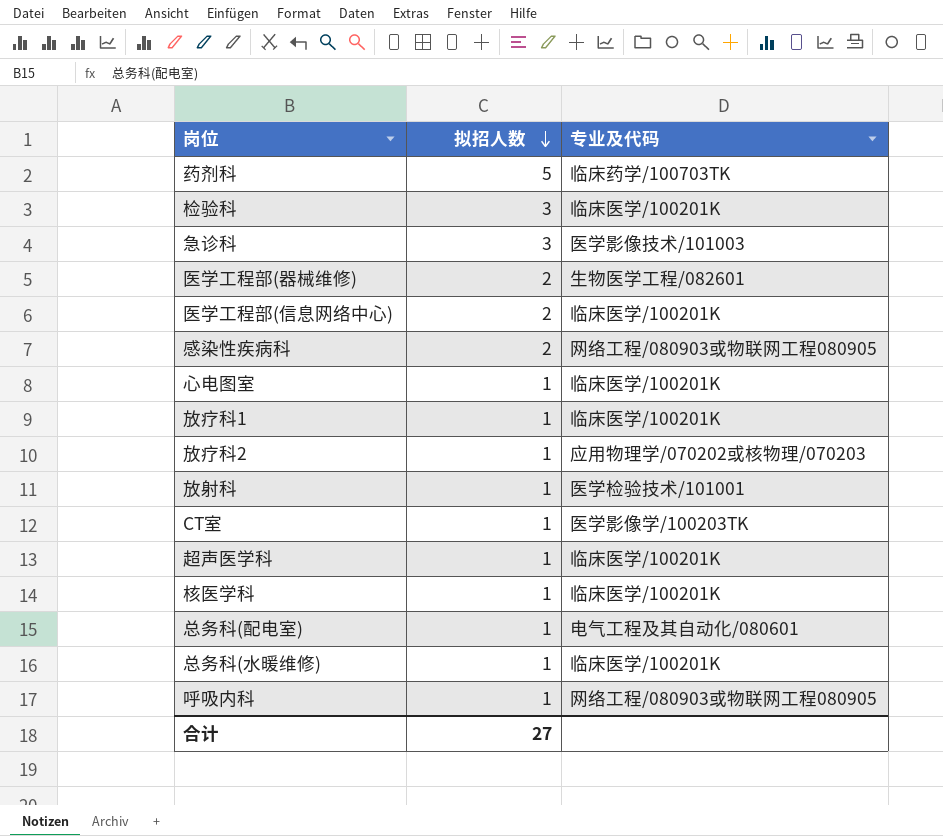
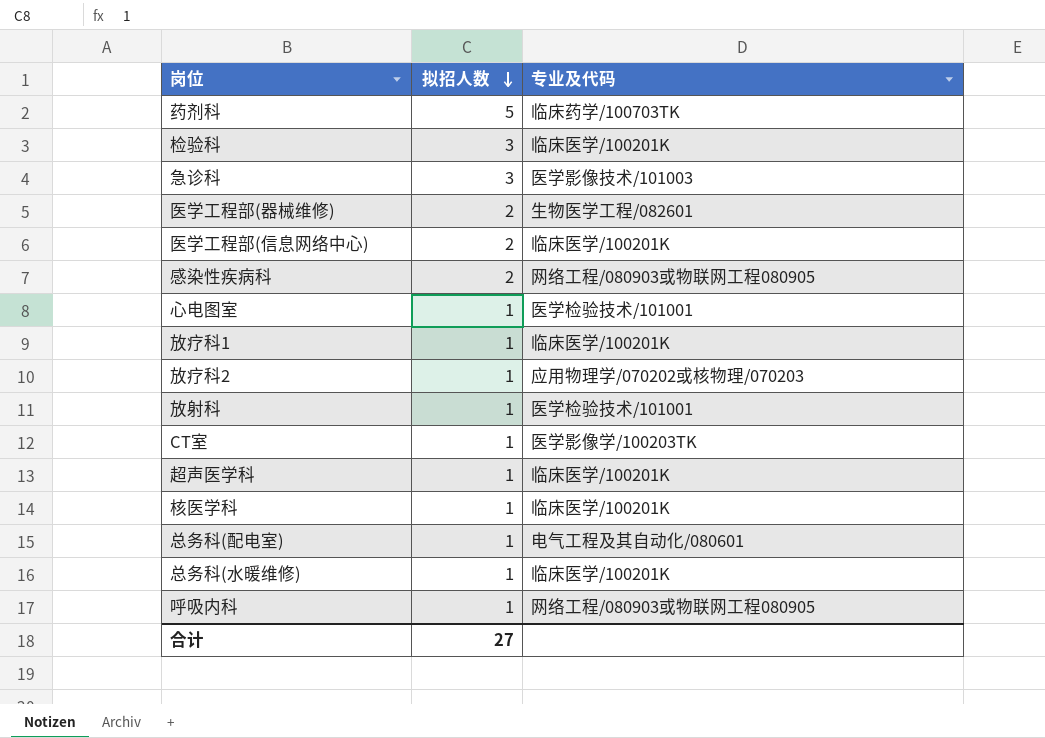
心电图室 | 专业及代码: 临床医学/100201K -> 医学检验技术/101001

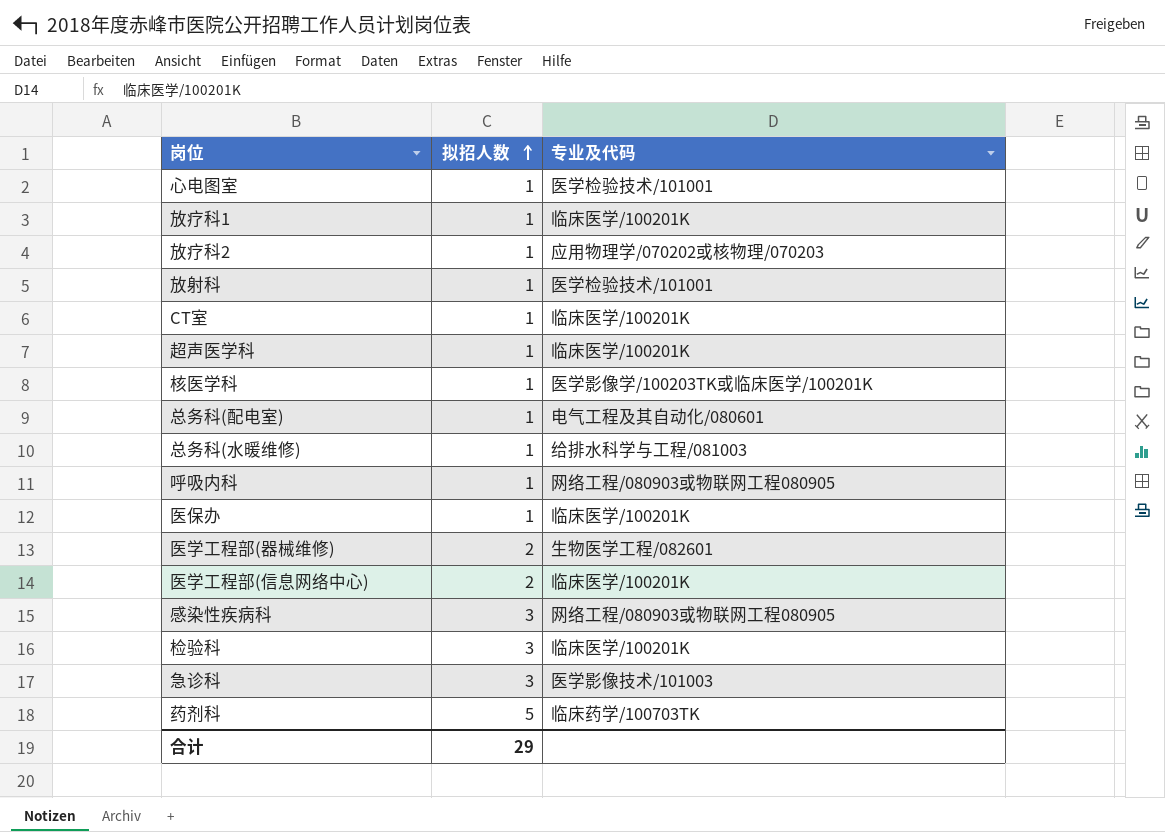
row order: 拟招人数 descending -> 拟招人数 ascending
CT室 | 专业及代码: 医学影像学/100203TK -> 临床医学/100201K
核医学科 | 专业及代码: 临床医学/100201K -> 医学影像学/100203TK或临床医学/100201K
总务科(水暖维修) | 专业及代码: 临床医学/100201K -> 给排水科学与工程/081003
row 医保办: none -> 1 | 临床医学/100201K
感染性疾病科 | 拟招人数: 2 -> 3
合计 | 拟招人数: 27 -> 29

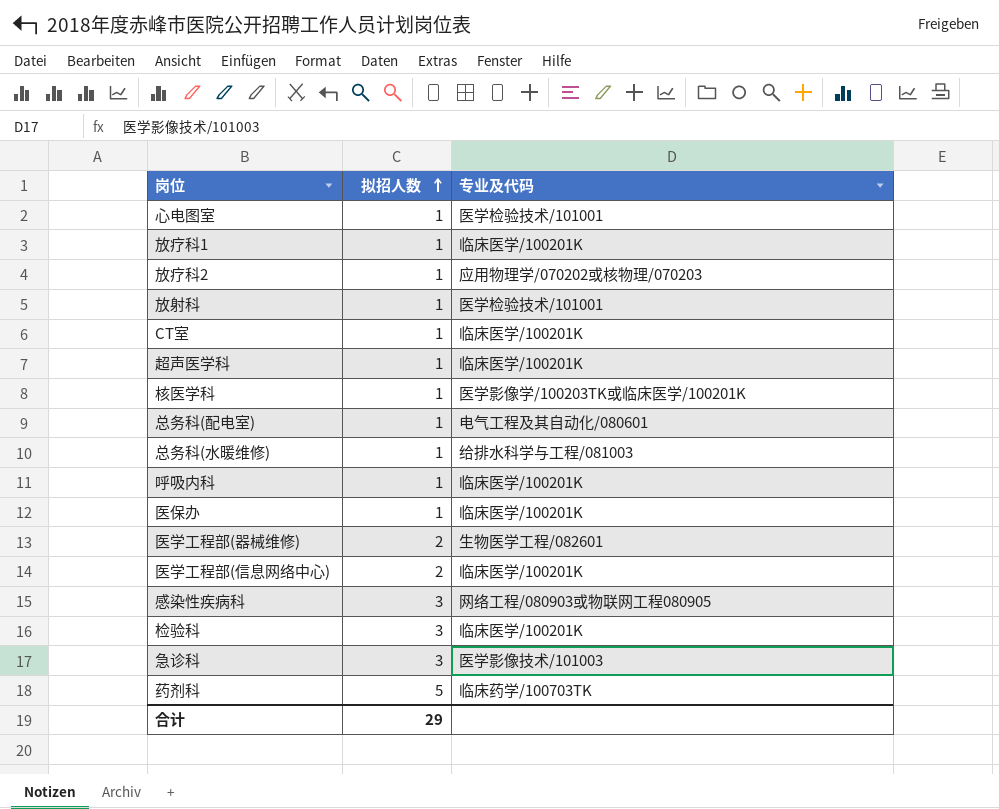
呼吸内科 | 专业及代码: 网络工程/080903或物联网工程080905 -> 临床医学/100201K

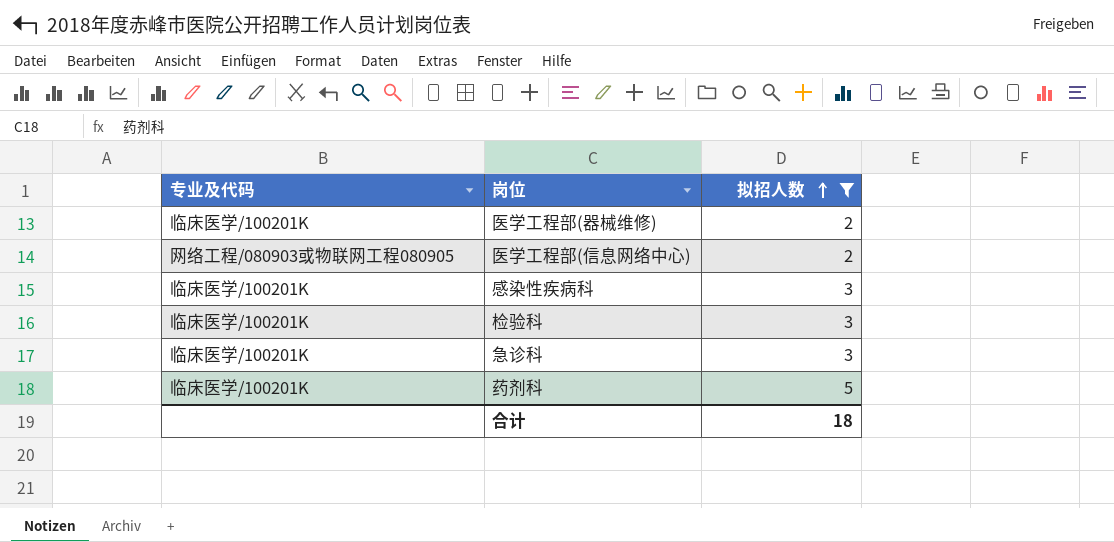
filter: none -> 拟招人数 != 1
column 专业及代码 | position: 3 -> 1
医学工程部(器械维修) | 专业及代码: 生物医学工程/082601 -> 临床医学/100201K
医学工程部(信息网络中心) | 专业及代码: 临床医学/100201K -> 网络工程/080903或物联网工程080905
感染性疾病科 | 专业及代码: 网络工程/080903或物联网工程080905 -> 临床医学/100201K
急诊科 | 专业及代码: 医学影像技术/101003 -> 临床医学/100201K
药剂科 | 专业及代码: 临床药学/100703TK -> 临床医学/100201K
合计 | 拟招人数: 29 -> 18

